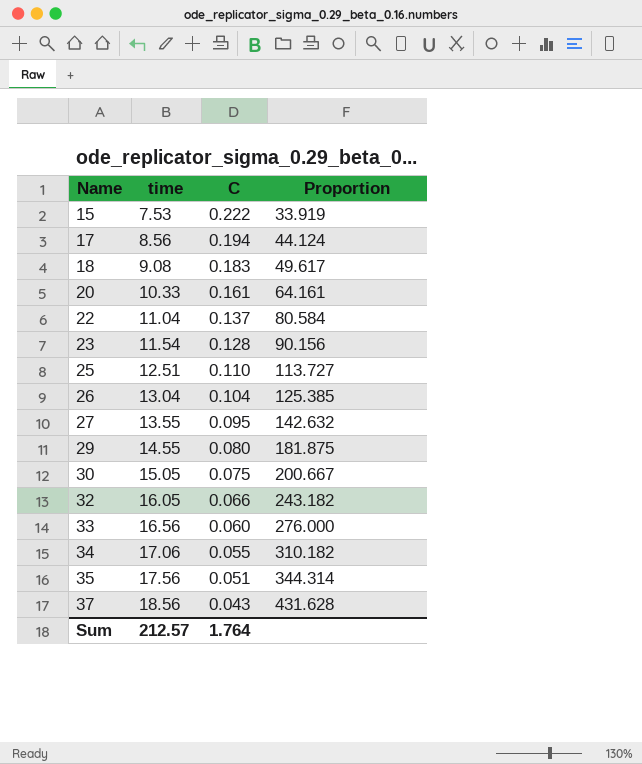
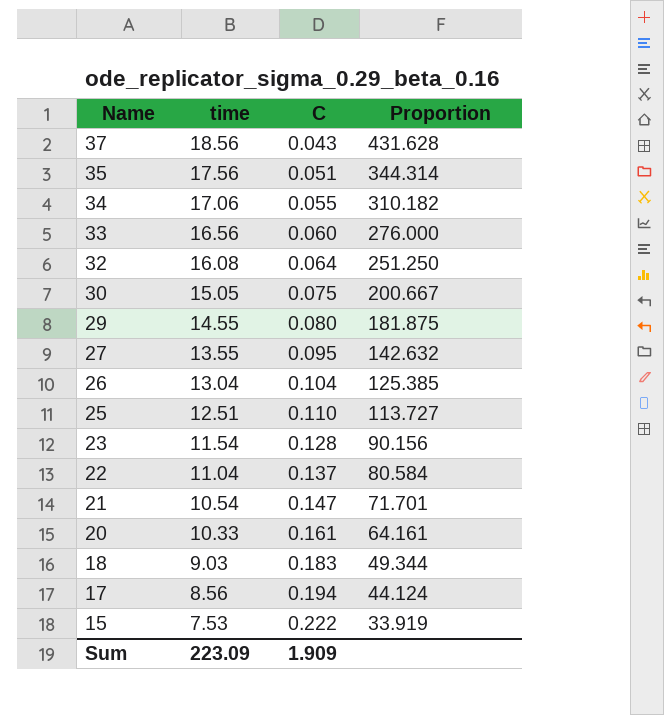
row order: Name ascending -> Name descending
32 | time: 16.05 -> 16.08
32 | C: 0.066 -> 0.064
32 | Proportion: 243.182 -> 251.250
row 21: none -> 10.54 | 0.147 | 71.701
18 | time: 9.08 -> 9.03
18 | Proportion: 49.617 -> 49.344
Sum | time: 212.57 -> 223.09
Sum | C: 1.764 -> 1.909

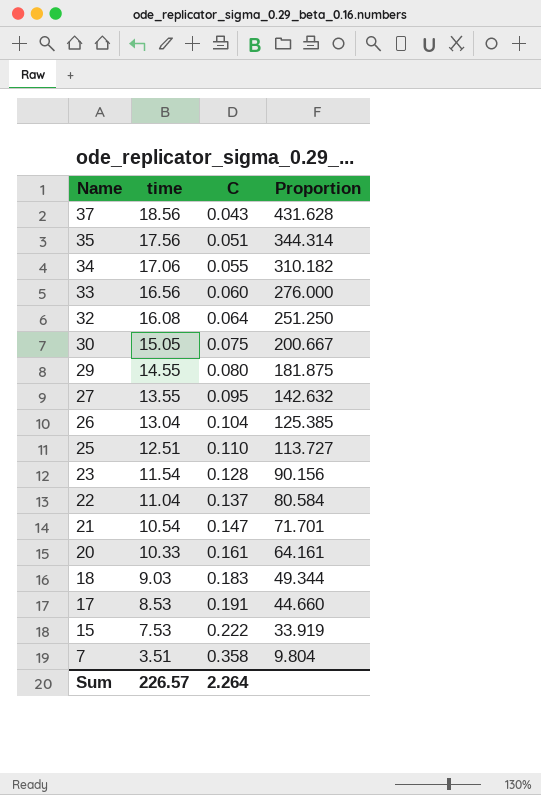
17 | time: 8.56 -> 8.53
17 | C: 0.194 -> 0.191
17 | Proportion: 44.124 -> 44.660
row 7: none -> 3.51 | 0.358 | 9.804
Sum | time: 223.09 -> 226.57
Sum | C: 1.909 -> 2.264

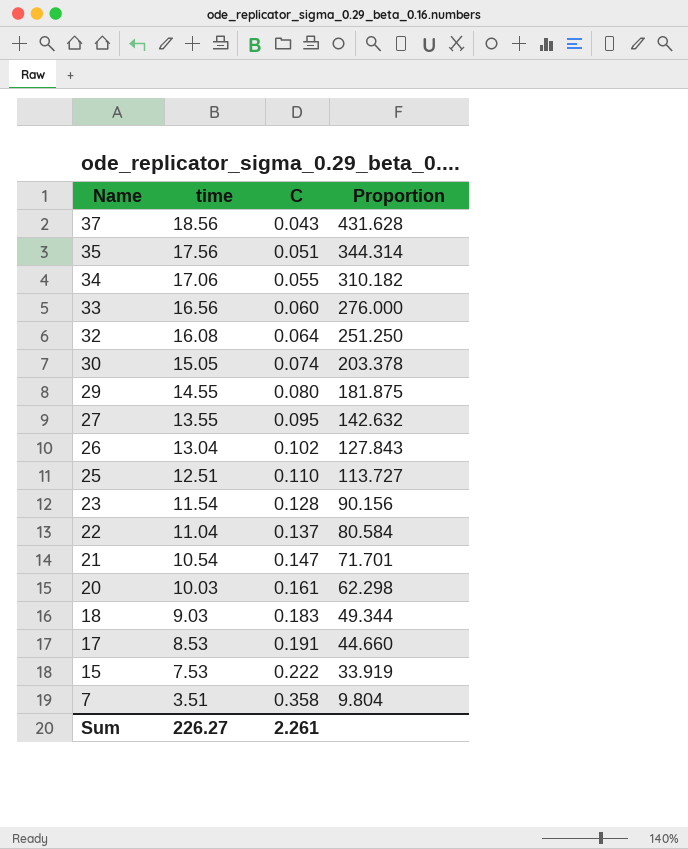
30 | C: 0.075 -> 0.074
30 | Proportion: 200.667 -> 203.378
26 | C: 0.104 -> 0.102
26 | Proportion: 125.385 -> 127.843
20 | time: 10.33 -> 10.03
20 | Proportion: 64.161 -> 62.298
Sum | time: 226.57 -> 226.27
Sum | C: 2.264 -> 2.261

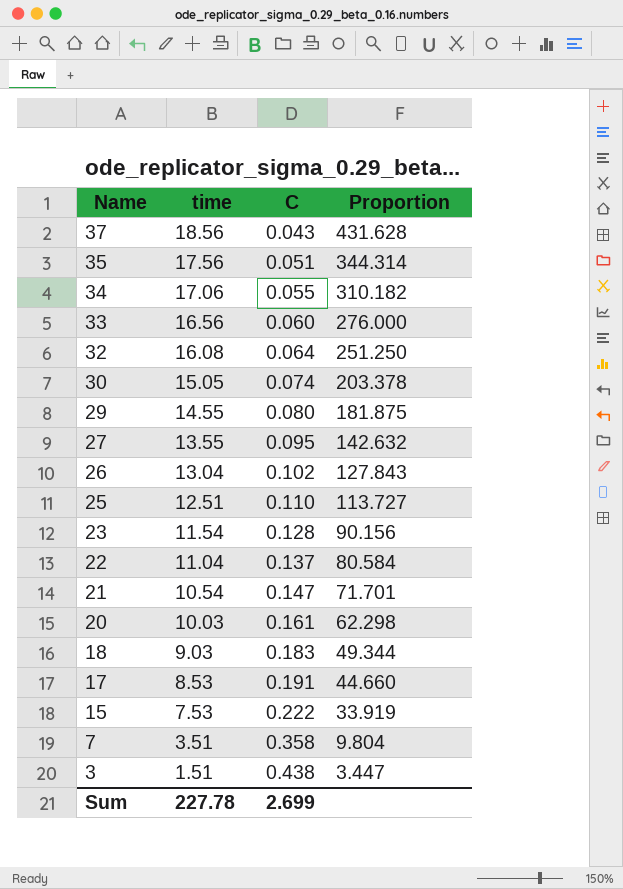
row 3: none -> 1.51 | 0.438 | 3.447
Sum | time: 226.27 -> 227.78
Sum | C: 2.261 -> 2.699

